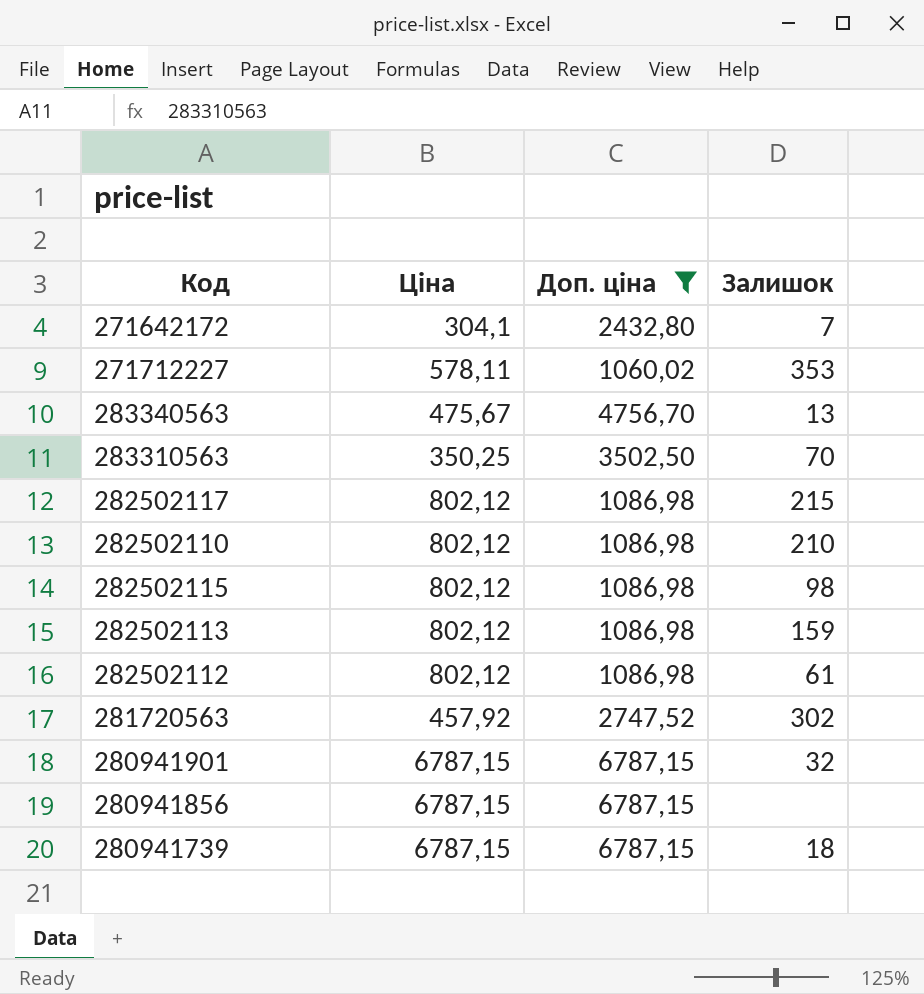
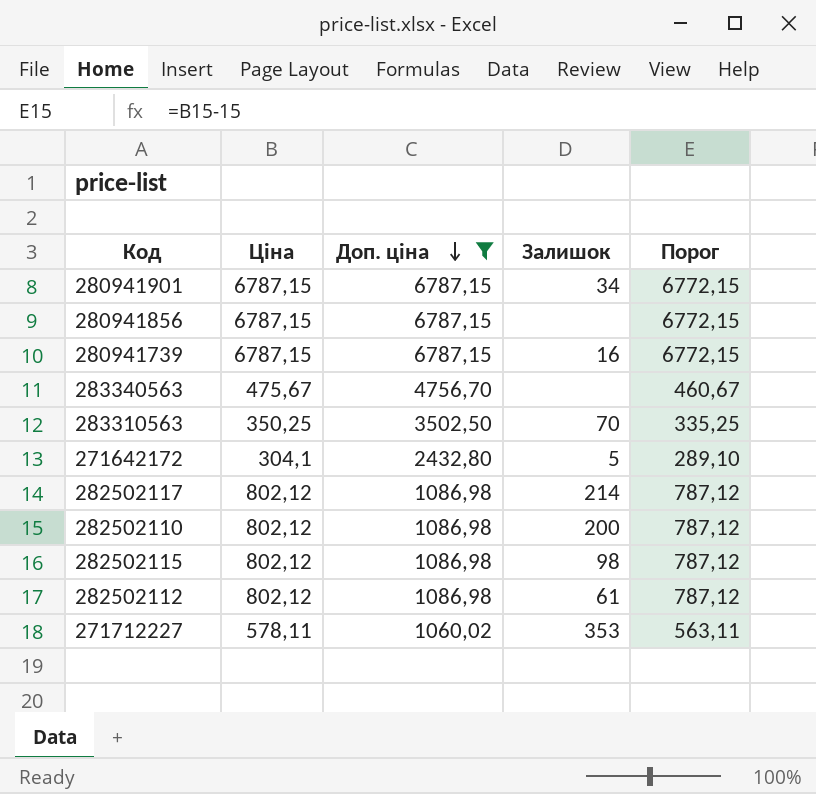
row order: none -> Доп. ціна descending
column Порог | formula: none -> [Ціна] - 15
row 282502113: 802,12 | 1086,98 | 159 -> none
row 281720563: 457,92 | 2747,52 | 302 -> none
280941901 | Залишок: 32 -> 34
280941739 | Залишок: 18 -> 16
283340563 | Залишок: 13 -> none
271642172 | Залишок: 7 -> 5
282502117 | Залишок: 215 -> 214
282502110 | Залишок: 210 -> 200

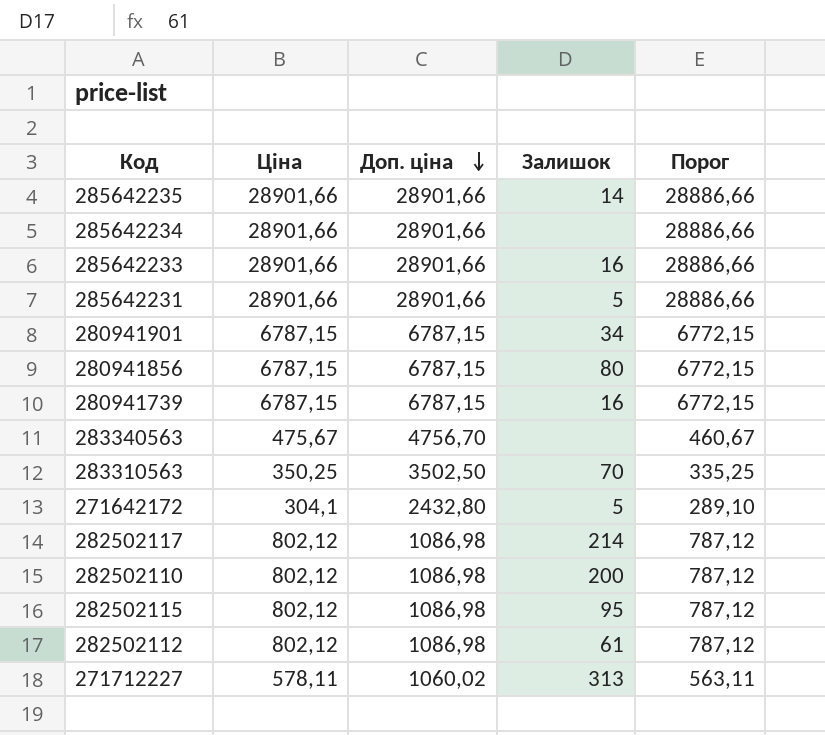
filter: Доп. ціна != 28901,66 -> none
280941856 | Залишок: none -> 80
282502115 | Залишок: 98 -> 95
271712227 | Залишок: 353 -> 313

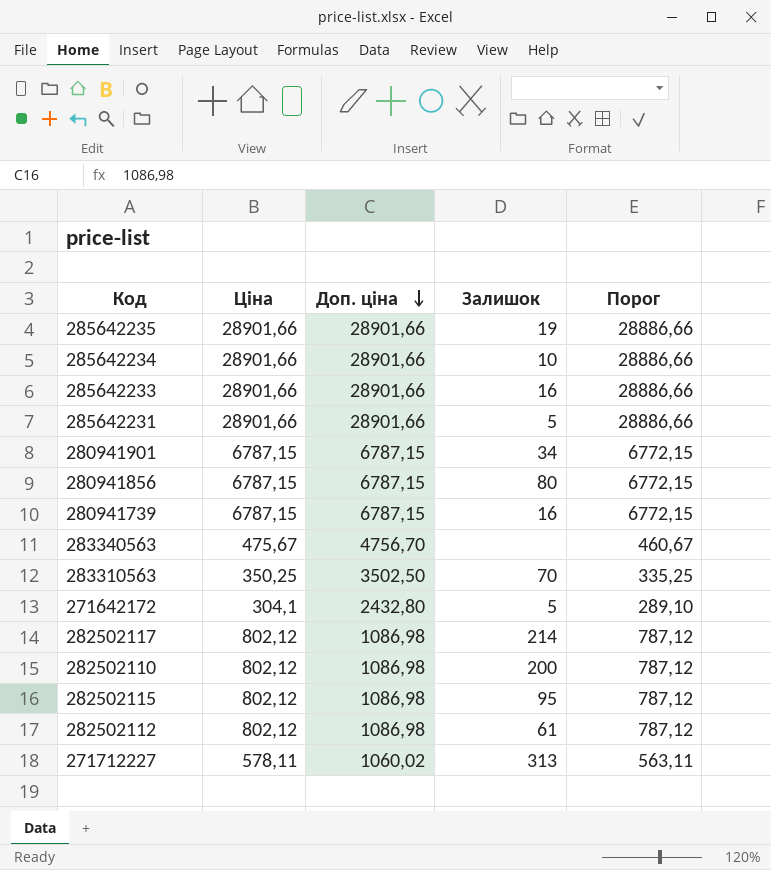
285642235 | Залишок: 14 -> 19
285642234 | Залишок: none -> 10

